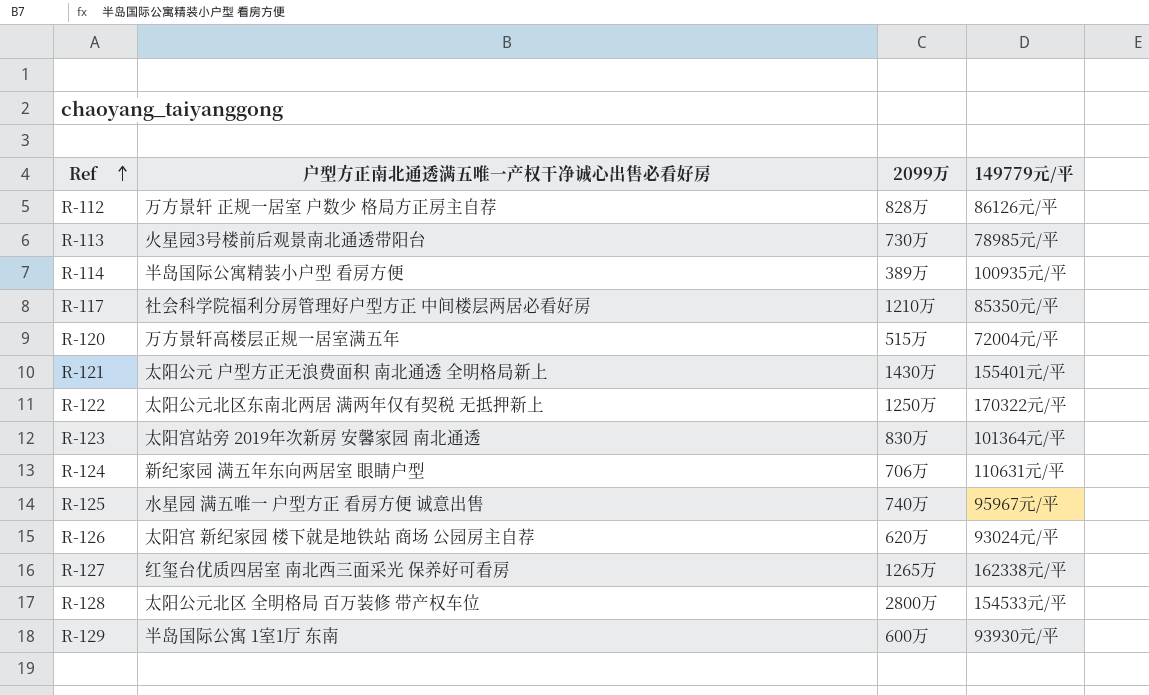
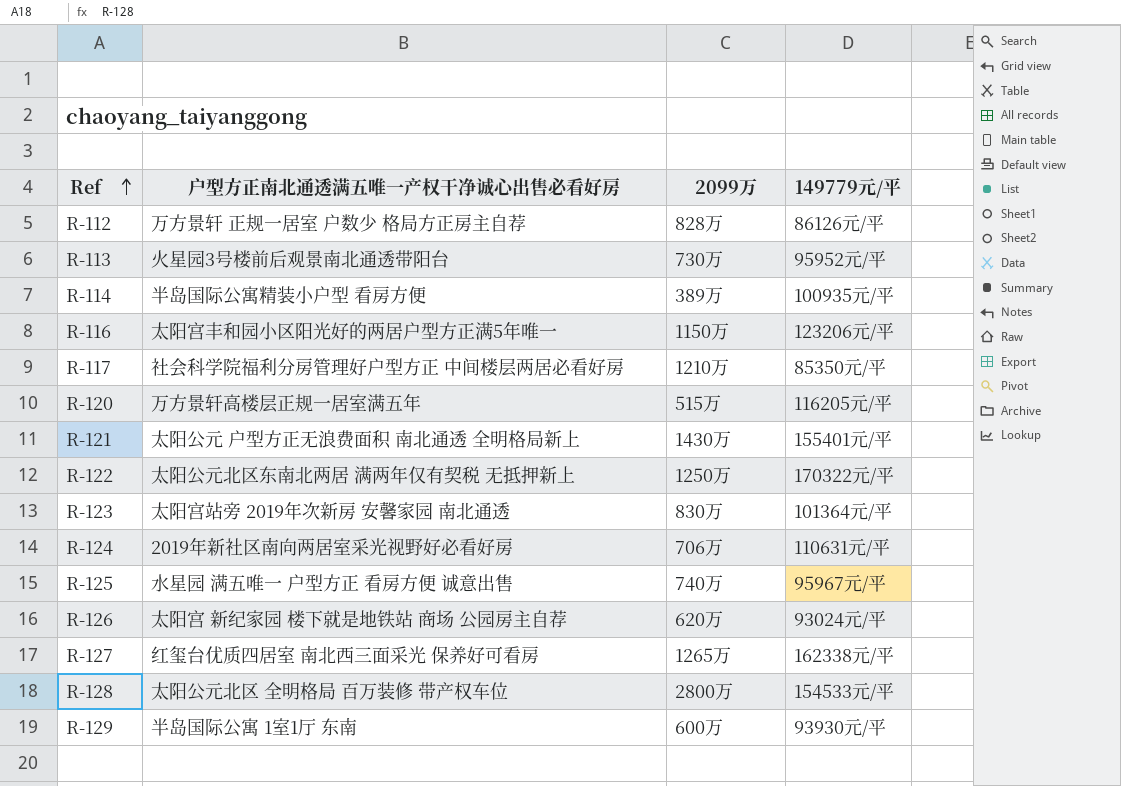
R-113 | 149779元/平: 78985元/平 -> 95952元/平
row R-116: none -> 太阳宫丰和园小区阳光好的两居户型方正满5年唯一 | 1150万 | 123206元/平
R-120 | 149779元/平: 72004元/平 -> 116205元/平
R-124 | 户型方正南北通透满五唯一产权干净诚心出售必看好房: 新纪家园 满五年东向两居室 眼睛户型 -> 2019年新社区南向两居室采光视野好必看好房

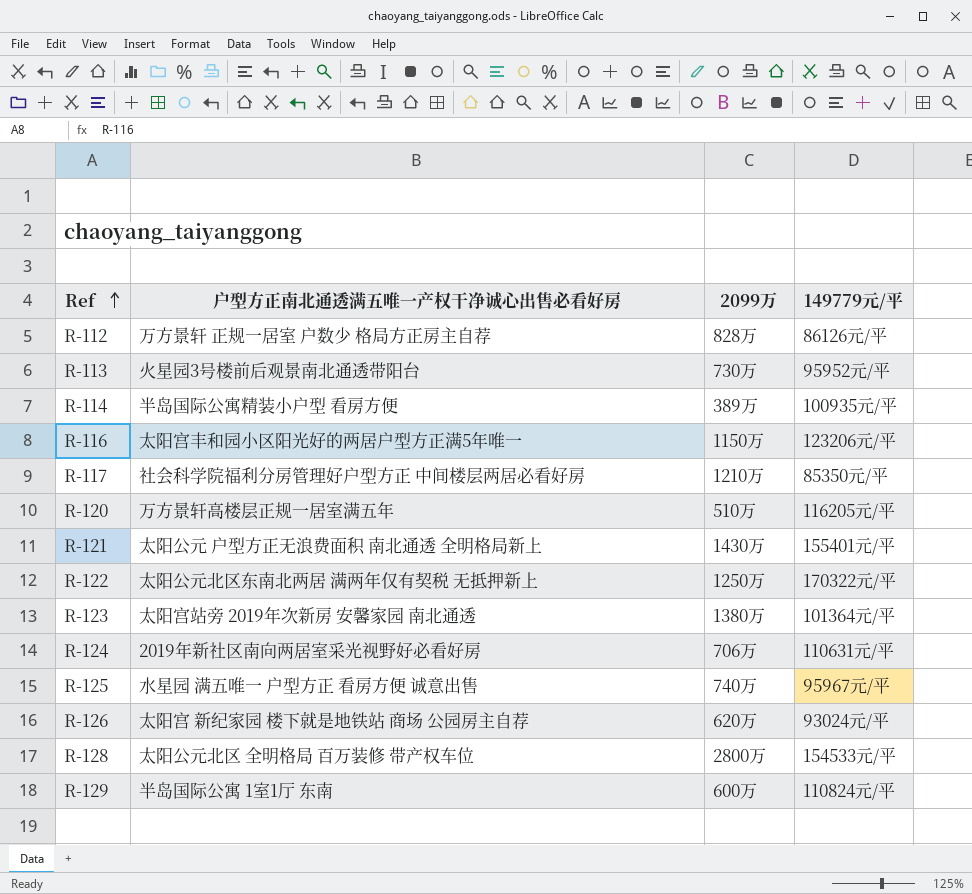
row R-127: 红玺台优质四居室 南北西三面采光 保养好可看房 | 1265万 | 162338元/平 -> none
R-120 | 2099万: 515万 -> 510万
R-123 | 2099万: 830万 -> 1380万
R-129 | 149779元/平: 93930元/平 -> 110824元/平

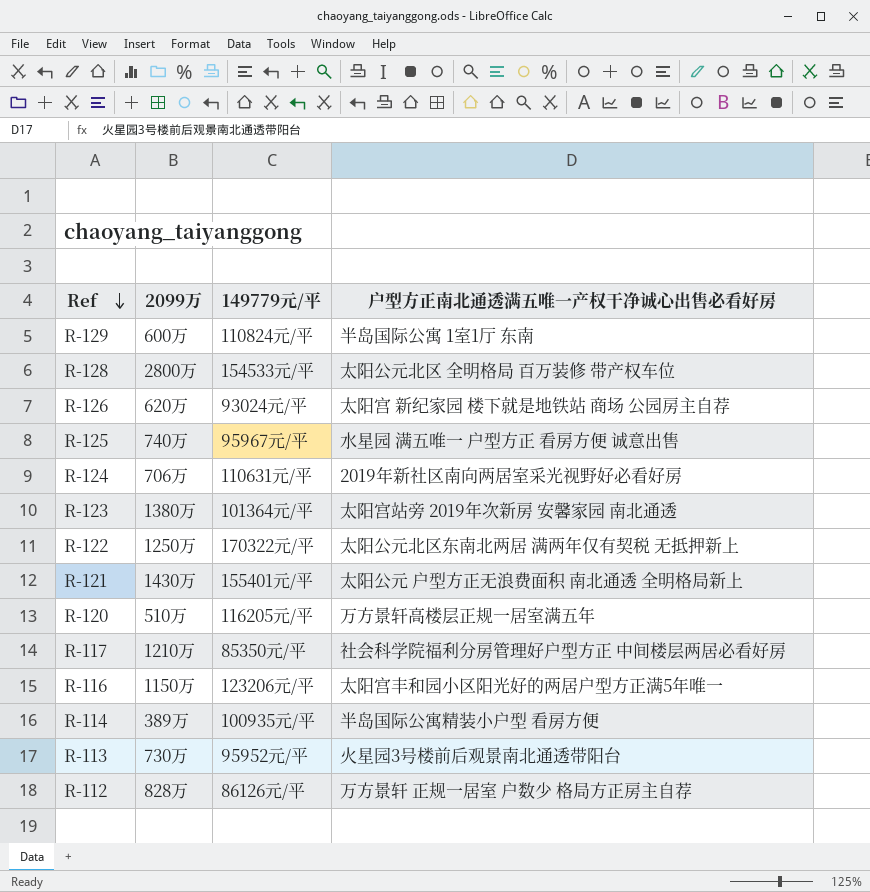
row order: Ref ascending -> Ref descending
column 户型方正南北通透满五唯一产权干净诚心出售必看好房 | position: 2 -> 4

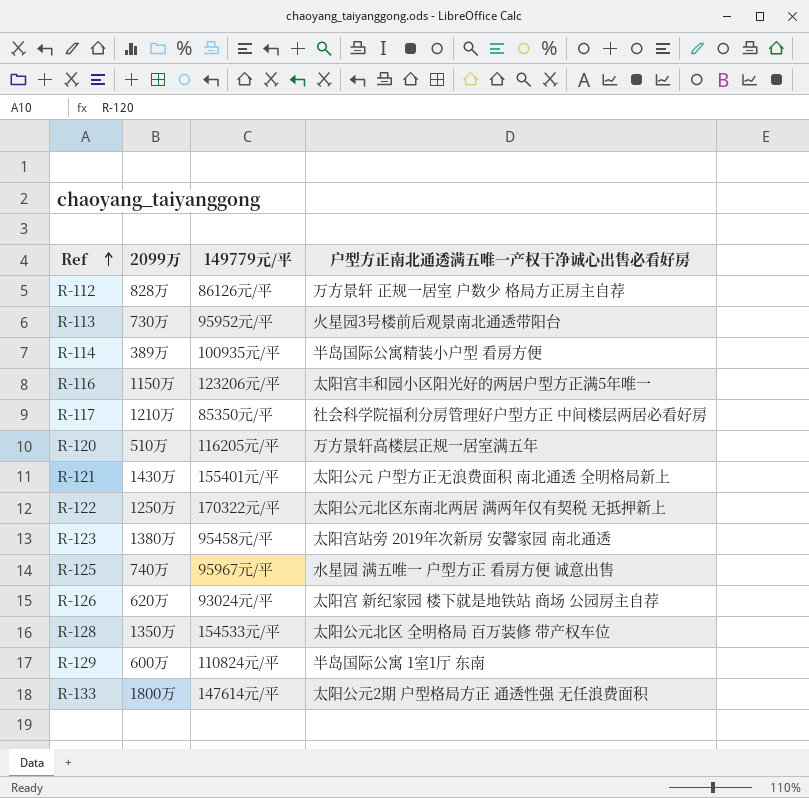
row order: Ref descending -> Ref ascending
row R-124: 706万 | 110631元/平 | 2019年新社区南向两居室采光视野好必看好房 -> none
R-123 | 149779元/平: 101364元/平 -> 95458元/平
R-128 | 2099万: 2800万 -> 1350万
row R-133: none -> 1800万 | 147614元/平 | 太阳公元2期 户型格局方正 通透性强 无任浪费面积

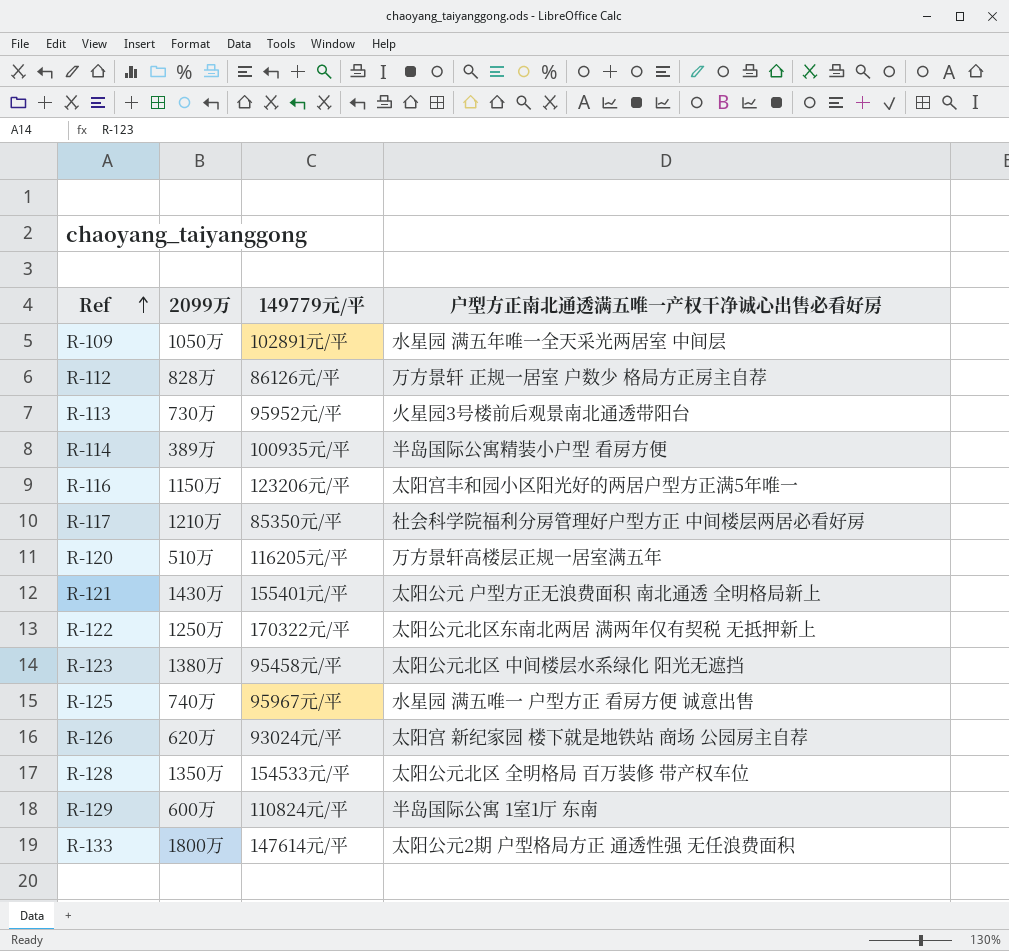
row R-109: none -> 1050万 | 102891元/平 | 水星园 满五年唯一全天采光两居室 中间层
R-123 | 户型方正南北通透满五唯一产权干净诚心出售必看好房: 太阳宫站旁 2019年次新房 安馨家园 南北通透 -> 太阳公元北区 中间楼层水系绿化 阳光无遮挡

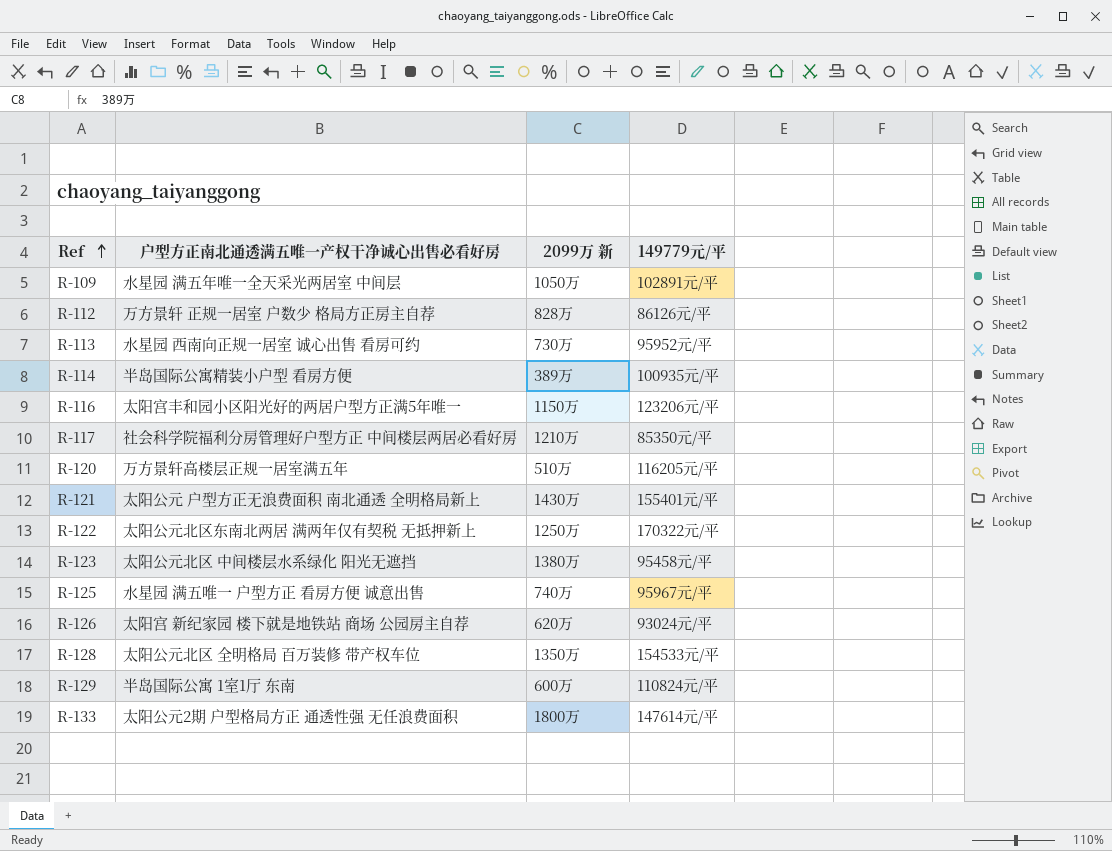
column 户型方正南北通透满五唯一产权干净诚心出售必看好房 | position: 4 -> 2
column name: 2099万 -> 2099万 新
R-113 | 户型方正南北通透满五唯一产权干净诚心出售必看好房: 火星园3号楼前后观景南北通透带阳台 -> 水星园 西南向正规一居室 诚心出售 看房可约

